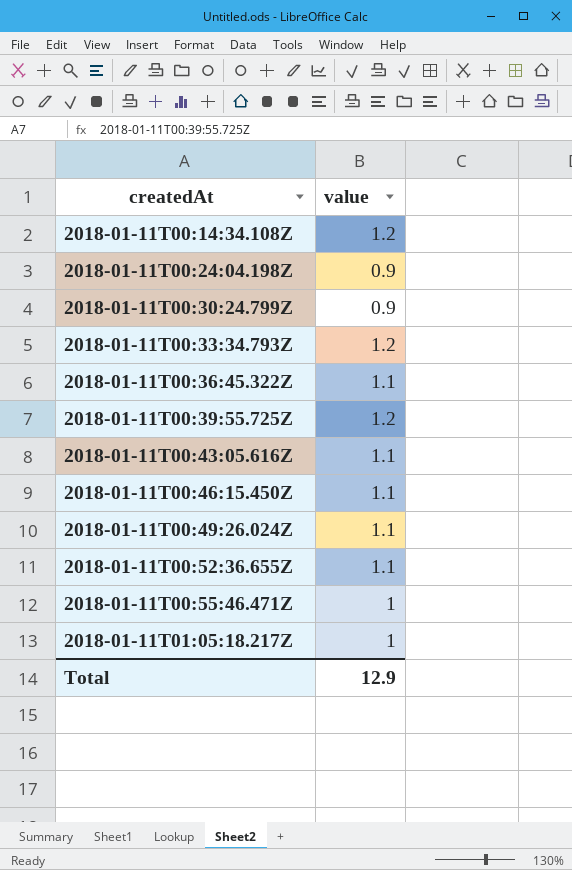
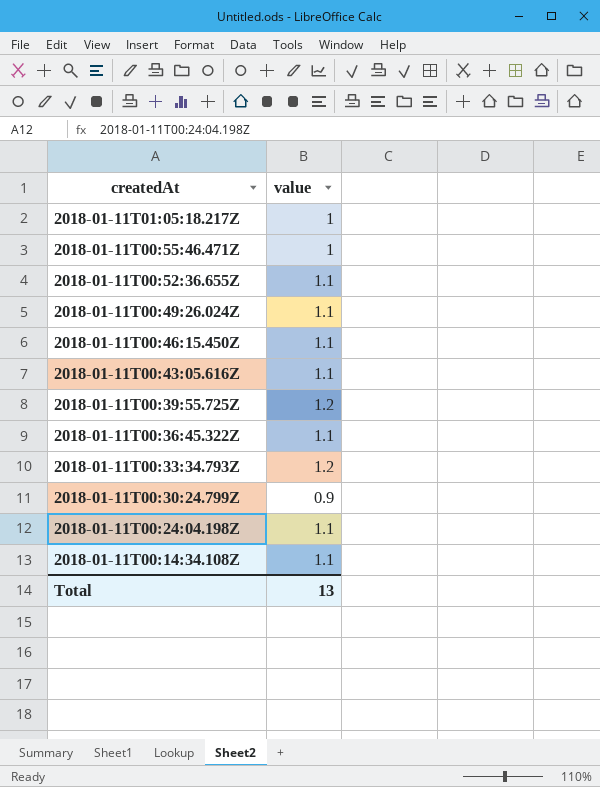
row order: createdAt ascending -> createdAt descending
2018-01-11T00:24:04.198Z | value: 0.9 -> 1.1
2018-01-11T00:14:34.108Z | value: 1.2 -> 1.1
Total | value: 12.9 -> 13

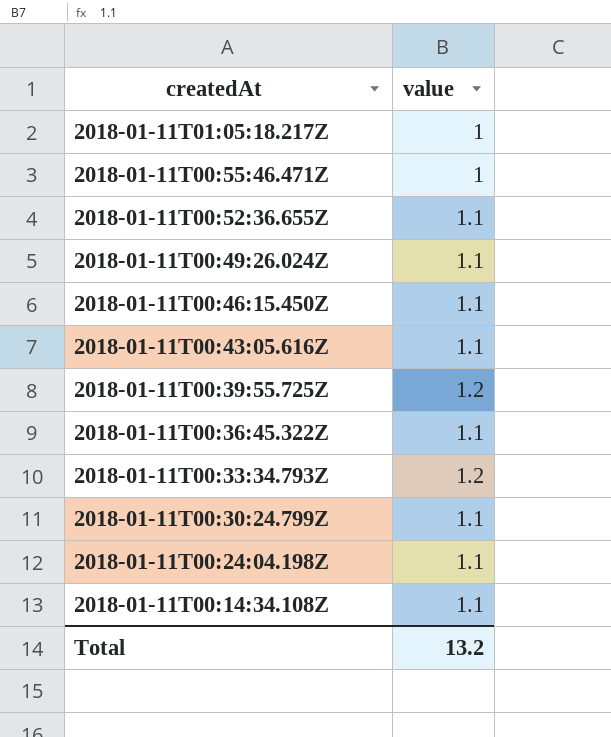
2018-01-11T00:30:24.799Z | value: 0.9 -> 1.1
Total | value: 13 -> 13.2

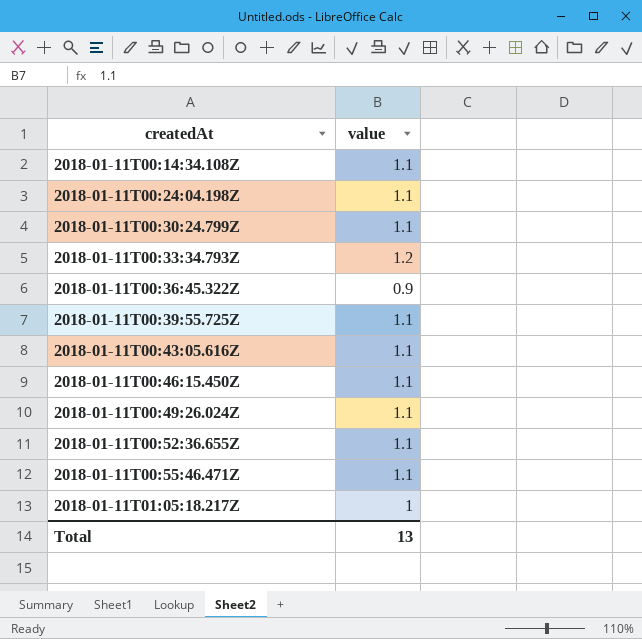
row order: createdAt descending -> createdAt ascending
2018-01-11T00:36:45.322Z | value: 1.1 -> 0.9
2018-01-11T00:39:55.725Z | value: 1.2 -> 1.1
2018-01-11T00:55:46.471Z | value: 1 -> 1.1
Total | value: 13.2 -> 13

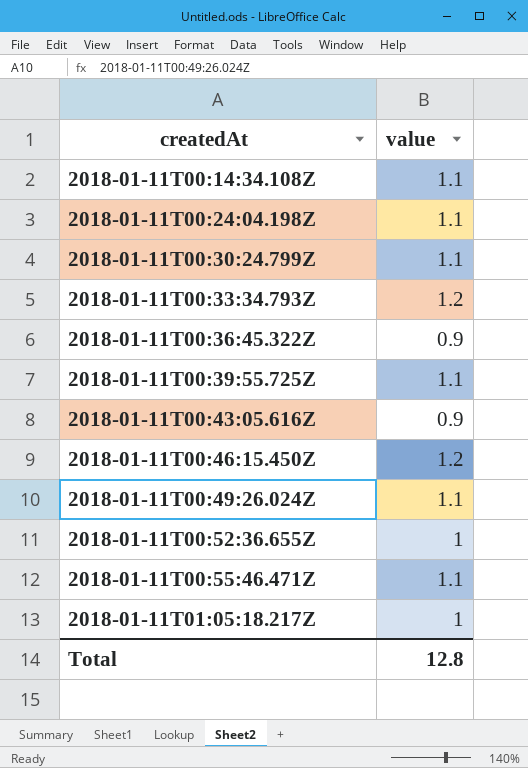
2018-01-11T00:43:05.616Z | value: 1.1 -> 0.9
2018-01-11T00:46:15.450Z | value: 1.1 -> 1.2
2018-01-11T00:52:36.655Z | value: 1.1 -> 1
Total | value: 13 -> 12.8

